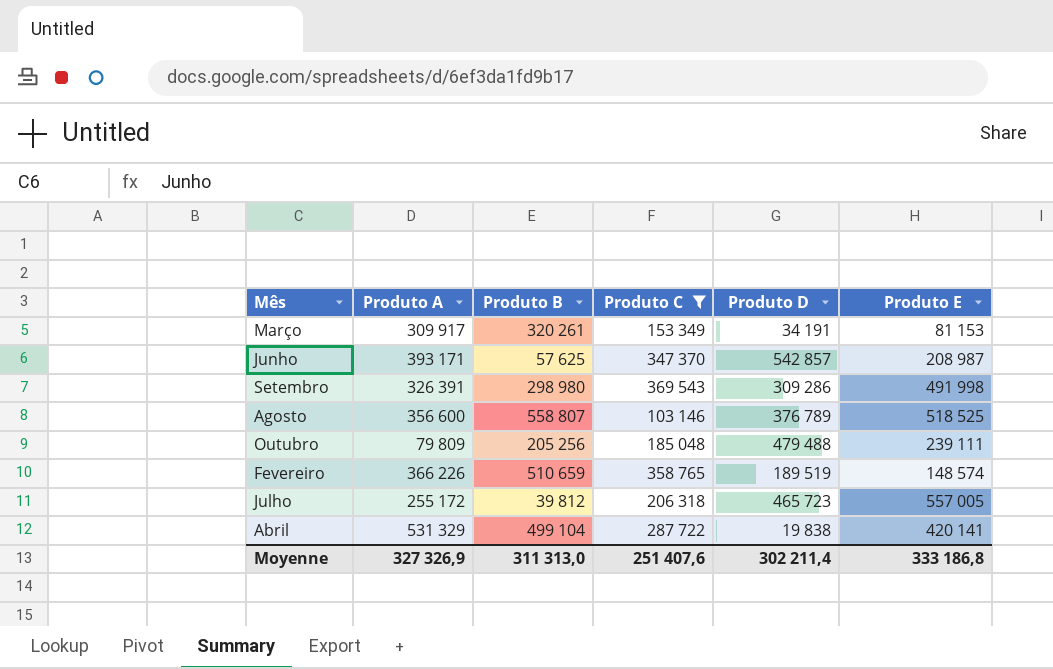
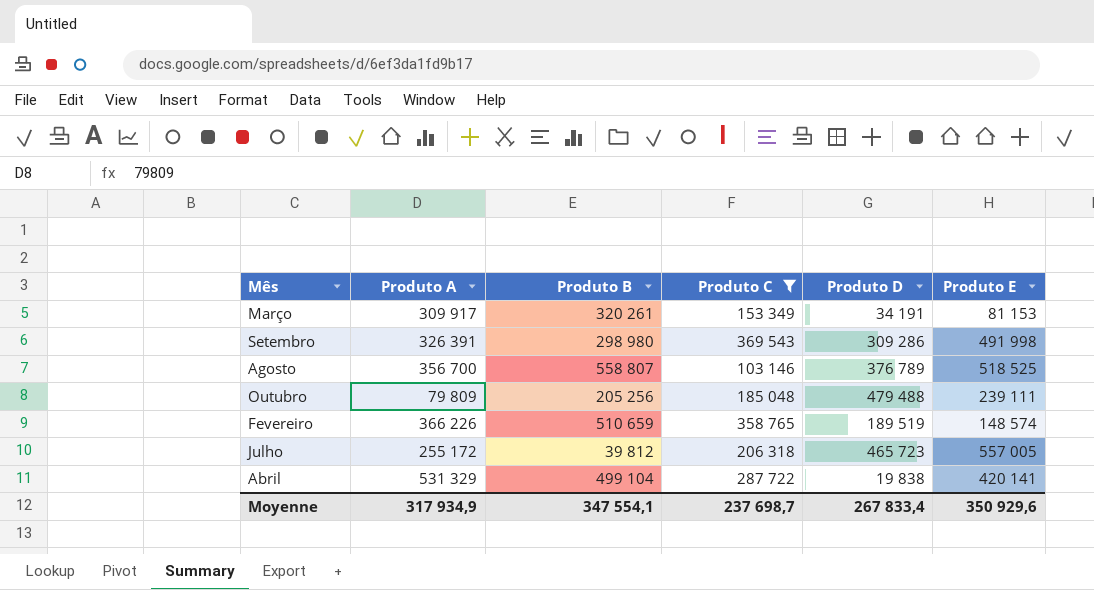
row Junho: 393 171 | 57 625 | 347 370 | 542 857 | 208 987 -> none
Agosto | Produto A: 356 600 -> 356 700
Moyenne | Produto A: 327 326,9 -> 317 934,9
Moyenne | Produto B: 311 313,0 -> 347 554,1
Moyenne | Produto C: 251 407,6 -> 237 698,7
Moyenne | Produto D: 302 211,4 -> 267 833,4
Moyenne | Produto E: 333 186,8 -> 350 929,6

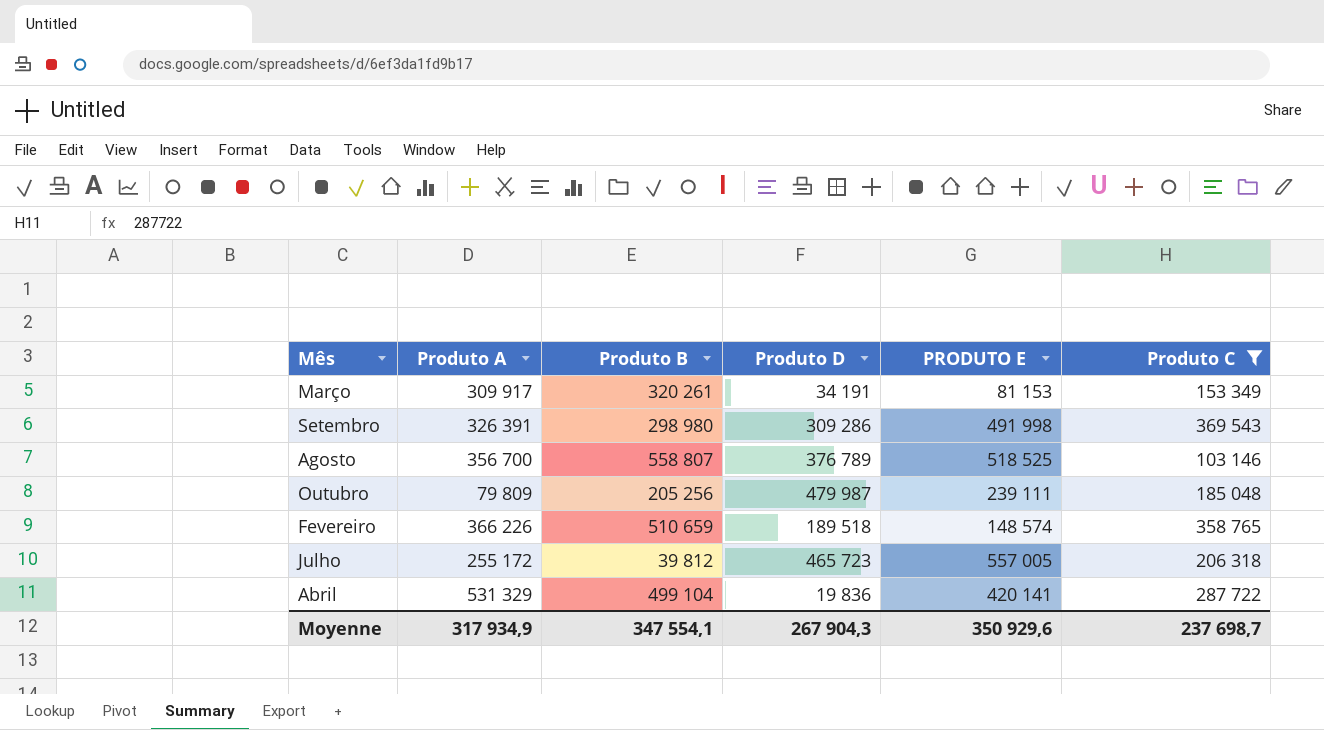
column name: Produto E -> PRODUTO E
column Produto C | position: 4 -> 6
Outubro | Produto D: 479 488 -> 479 987
Fevereiro | Produto D: 189 519 -> 189 518
Abril | Produto D: 19 838 -> 19 836
Moyenne | Produto D: 267 833,4 -> 267 904,3

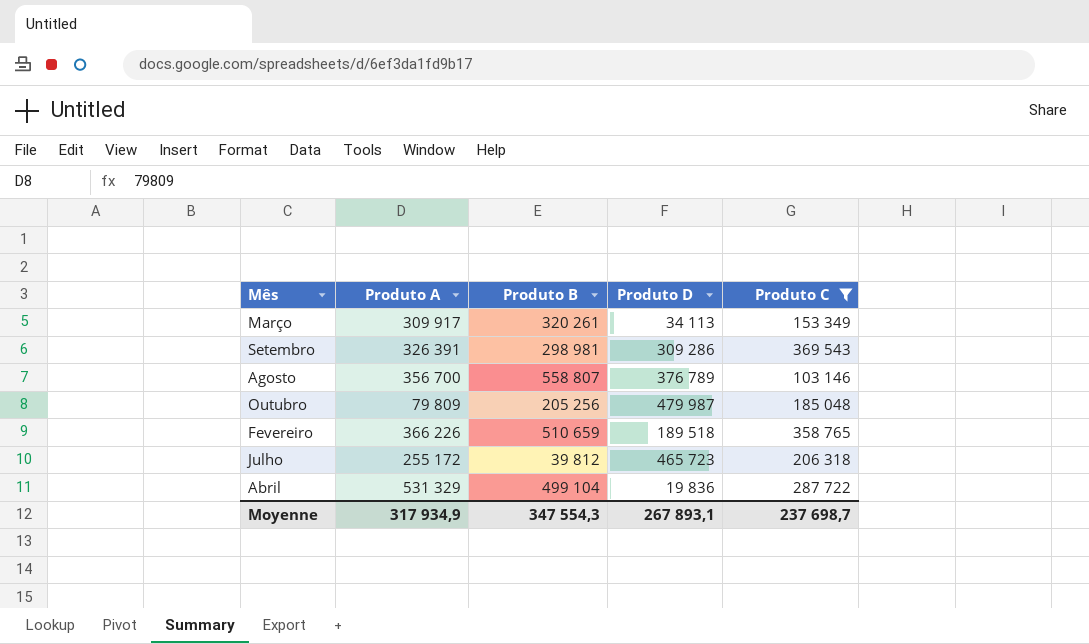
column PRODUTO E | position: 5 -> none
Março | Produto D: 34 191 -> 34 113
Setembro | Produto B: 298 980 -> 298 981
Moyenne | Produto B: 347 554,1 -> 347 554,3
Moyenne | Produto D: 267 904,3 -> 267 893,1

